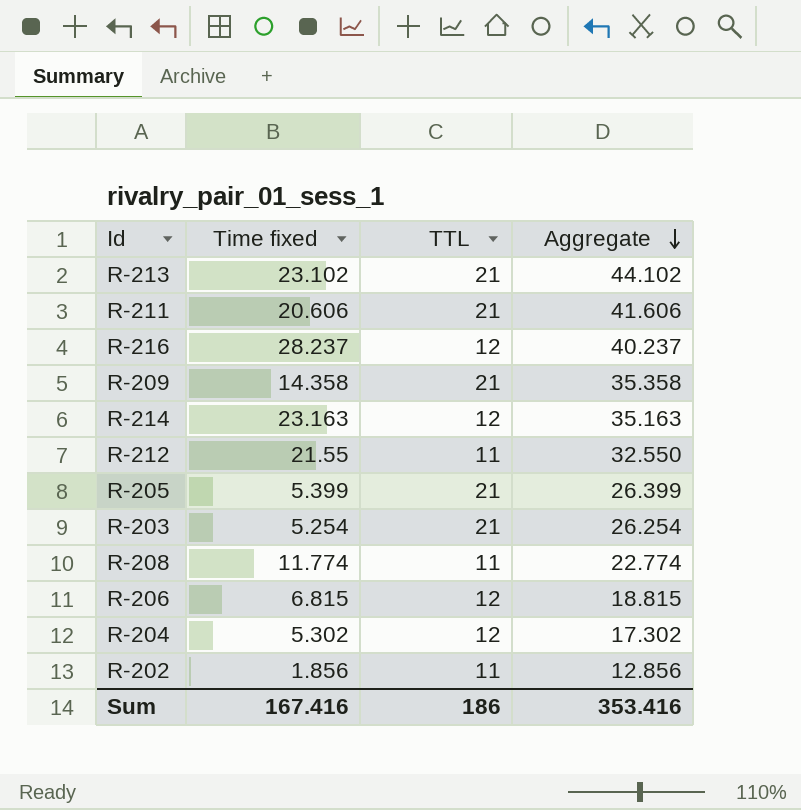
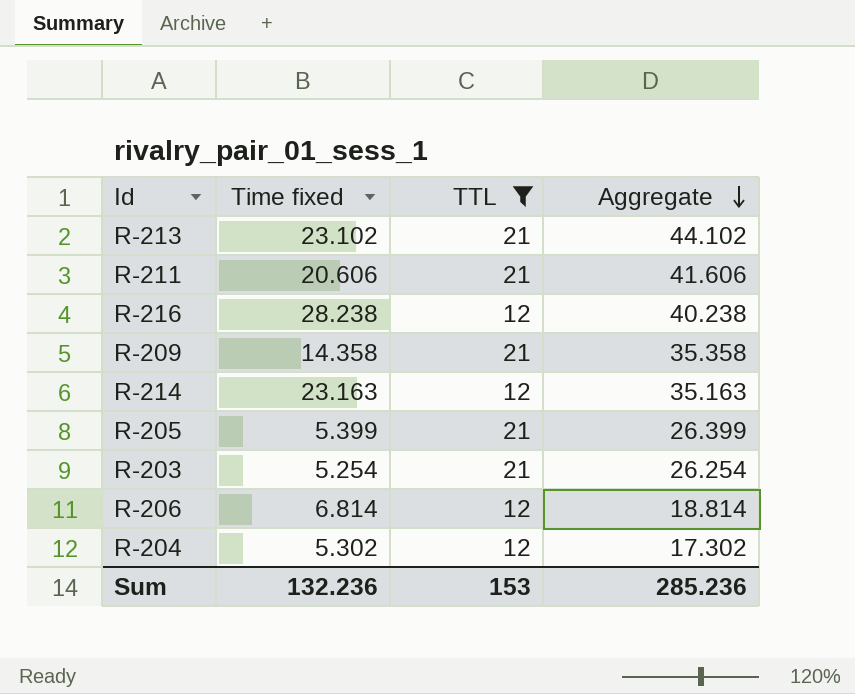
filter: none -> TTL != 11
R-216 | Time fixed: 28.237 -> 28.238
R-216 | Aggregate: 40.237 -> 40.238
R-206 | Time fixed: 6.815 -> 6.814
R-206 | Aggregate: 18.815 -> 18.814
Sum | Time fixed: 167.416 -> 132.236
Sum | TTL: 186 -> 153
Sum | Aggregate: 353.416 -> 285.236

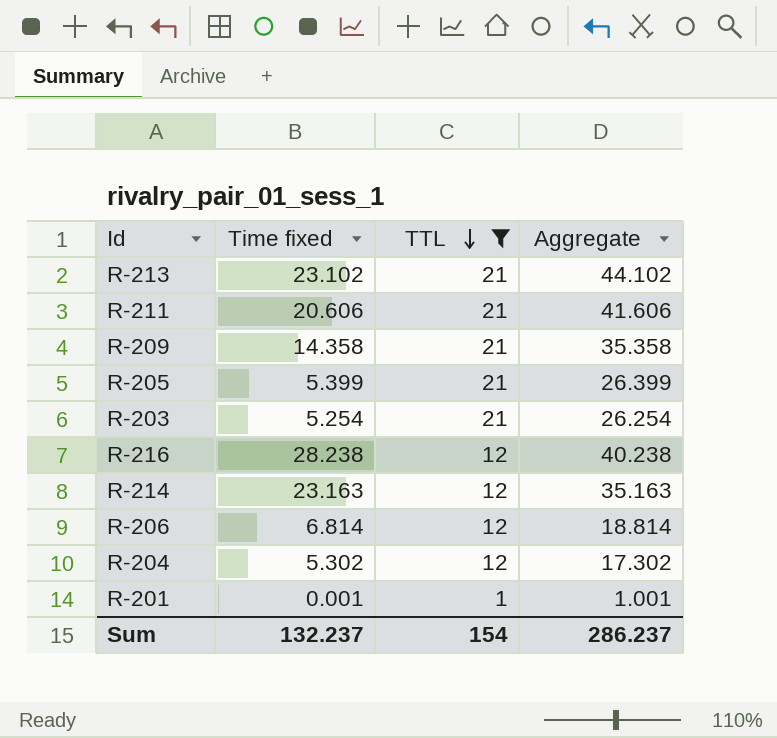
row order: Aggregate descending -> TTL descending
row R-201: none -> 0.001 | 1 | 1.001
Sum | Time fixed: 132.236 -> 132.237
Sum | TTL: 153 -> 154
Sum | Aggregate: 285.236 -> 286.237

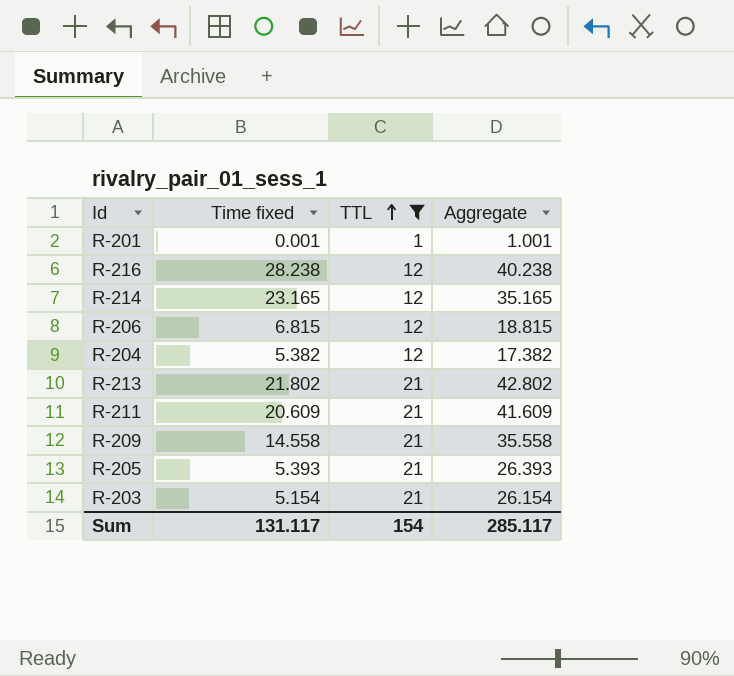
row order: TTL descending -> TTL ascending
R-214 | Time fixed: 23.163 -> 23.165
R-214 | Aggregate: 35.163 -> 35.165
R-206 | Time fixed: 6.814 -> 6.815
R-206 | Aggregate: 18.814 -> 18.815
R-204 | Time fixed: 5.302 -> 5.382
R-204 | Aggregate: 17.302 -> 17.382
R-213 | Time fixed: 23.102 -> 21.802
R-213 | Aggregate: 44.102 -> 42.802
R-211 | Time fixed: 20.606 -> 20.609
R-211 | Aggregate: 41.606 -> 41.609
R-209 | Time fixed: 14.358 -> 14.558
R-209 | Aggregate: 35.358 -> 35.558
R-205 | Time fixed: 5.399 -> 5.393
R-205 | Aggregate: 26.399 -> 26.393
R-203 | Time fixed: 5.254 -> 5.154
R-203 | Aggregate: 26.254 -> 26.154
Sum | Time fixed: 132.237 -> 131.117
Sum | Aggregate: 286.237 -> 285.117

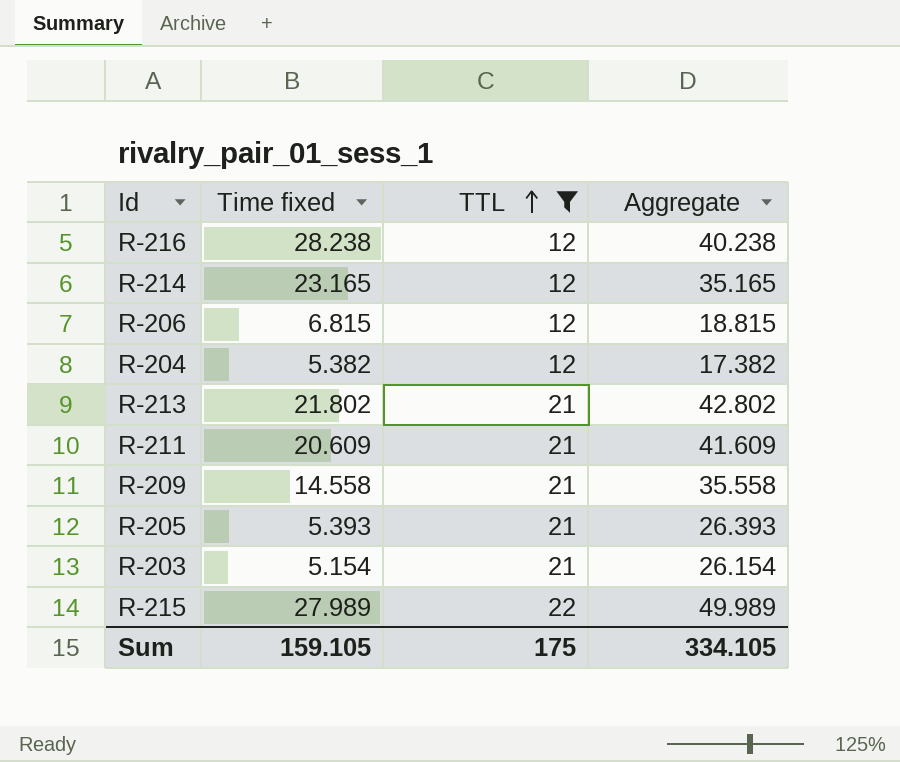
row R-201: 0.001 | 1 | 1.001 -> none
row R-215: none -> 27.989 | 22 | 49.989
Sum | Time fixed: 131.117 -> 159.105
Sum | TTL: 154 -> 175
Sum | Aggregate: 285.117 -> 334.105

